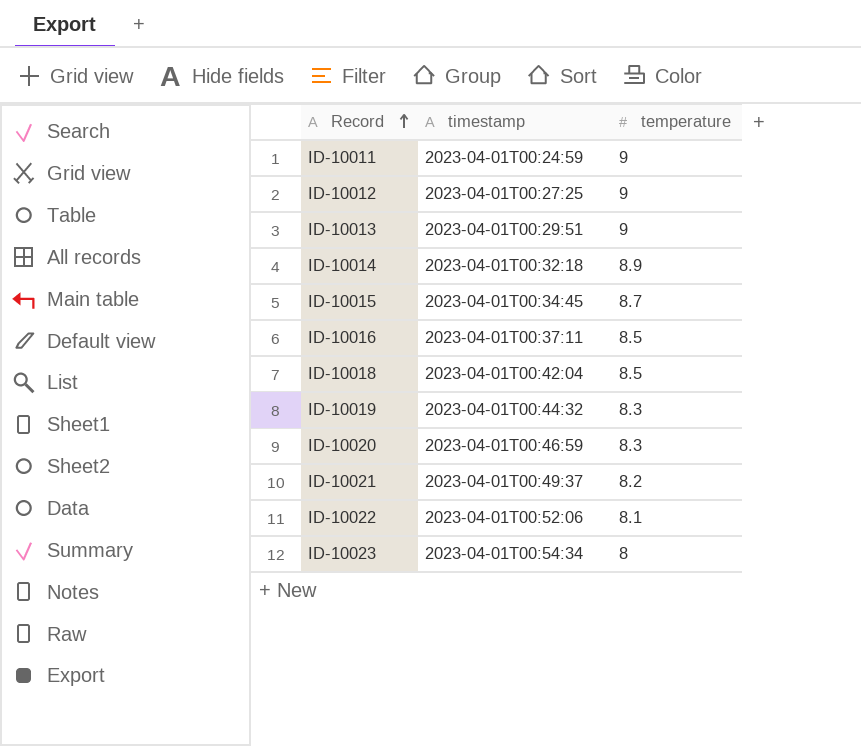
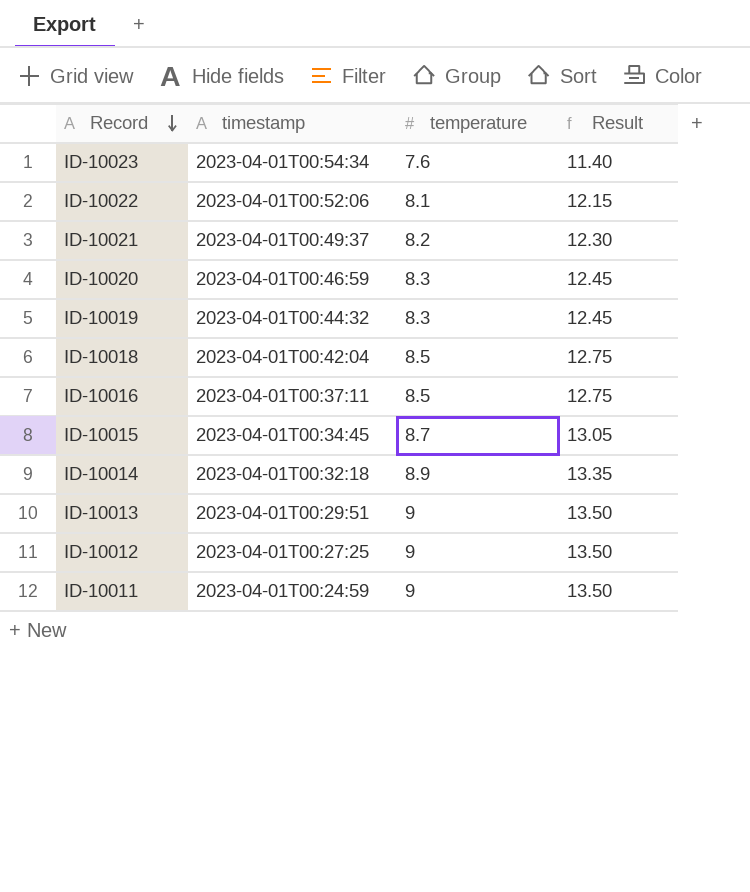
row order: Record ascending -> Record descending
column Result | formula: none -> [temperature] * 1.5
ID-10023 | temperature: 8 -> 7.6

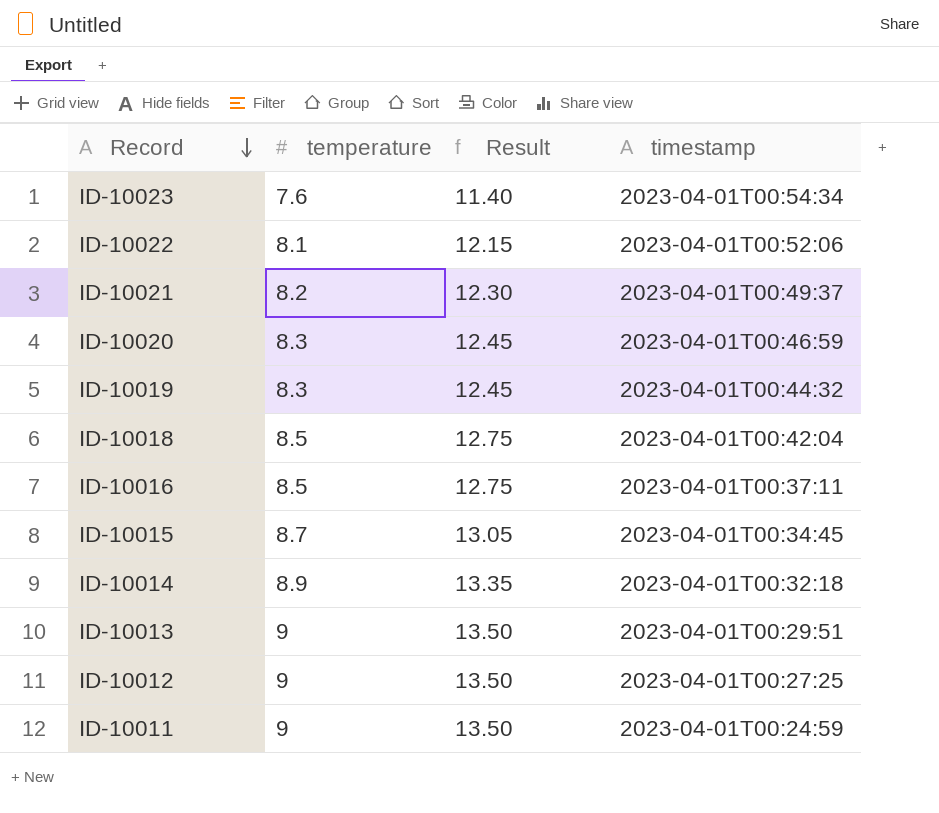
column timestamp | position: 2 -> 4

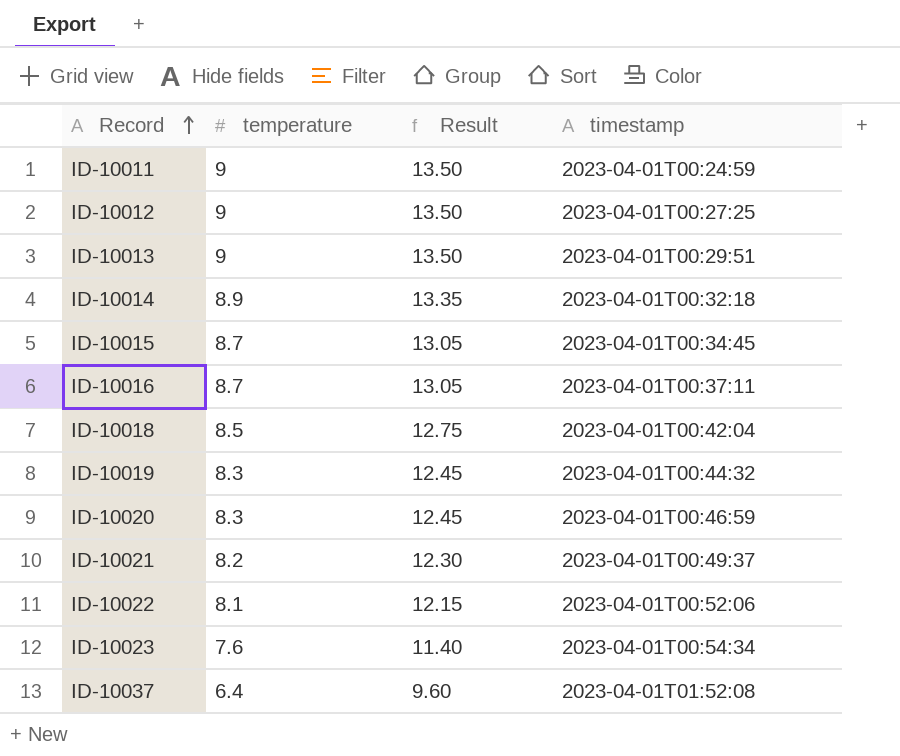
row order: Record descending -> Record ascending
ID-10016 | temperature: 8.5 -> 8.7
ID-10016 | Result: 12.75 -> 13.05
row ID-10037: none -> 6.4 | 9.60 | 2023-04-01T01:52:08

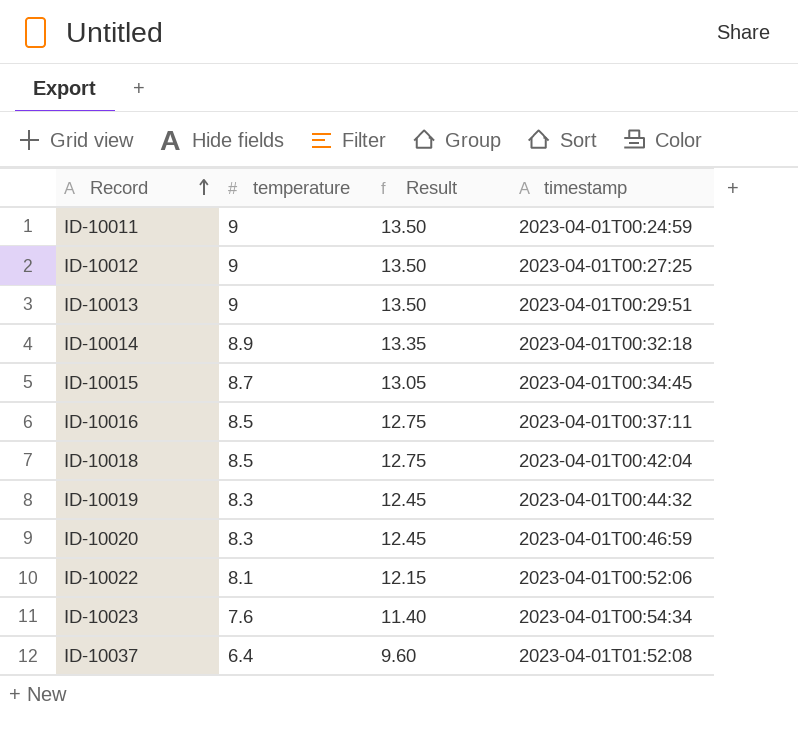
row ID-10021: 8.2 | 12.30 | 2023-04-01T00:49:37 -> none
ID-10016 | temperature: 8.7 -> 8.5
ID-10016 | Result: 13.05 -> 12.75

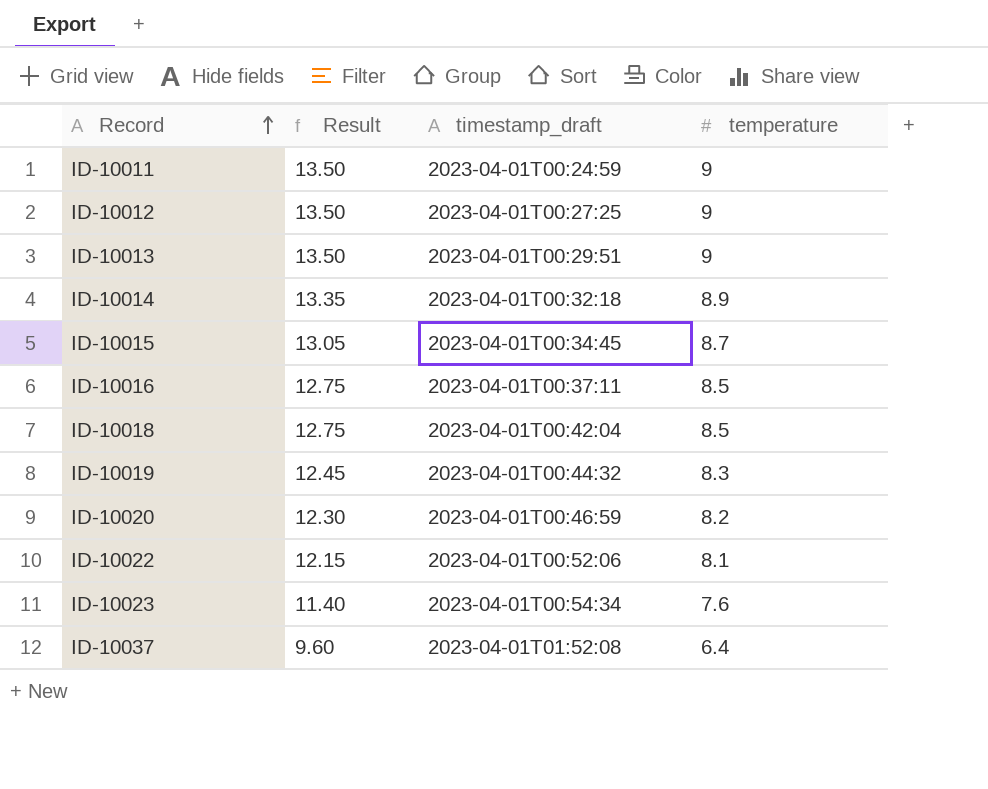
column name: timestamp -> timestamp_draft
column temperature | position: 2 -> 4
ID-10020 | Result: 12.45 -> 12.30
ID-10020 | temperature: 8.3 -> 8.2

